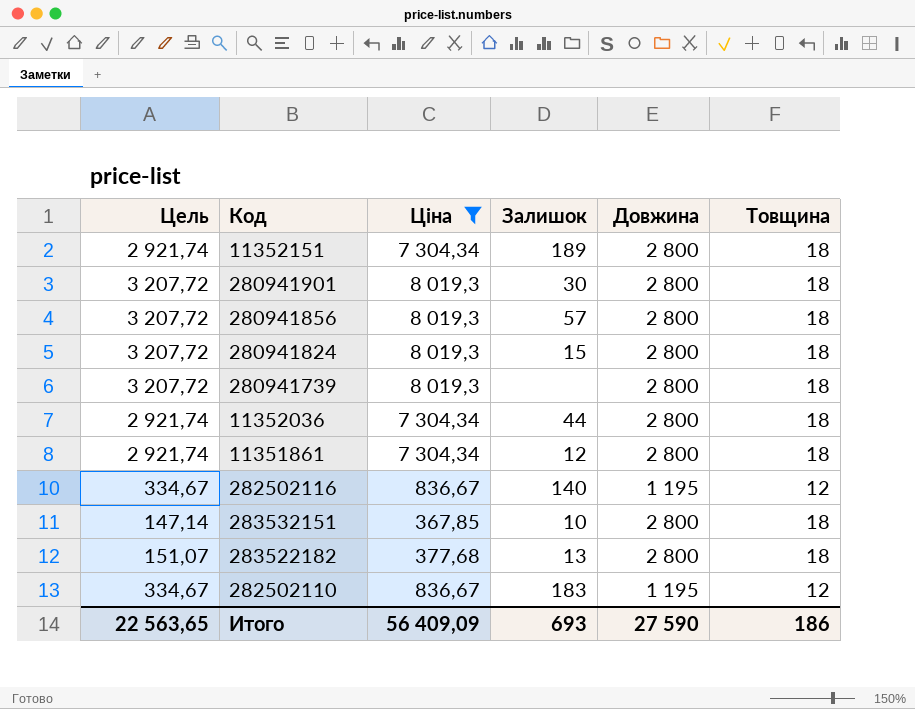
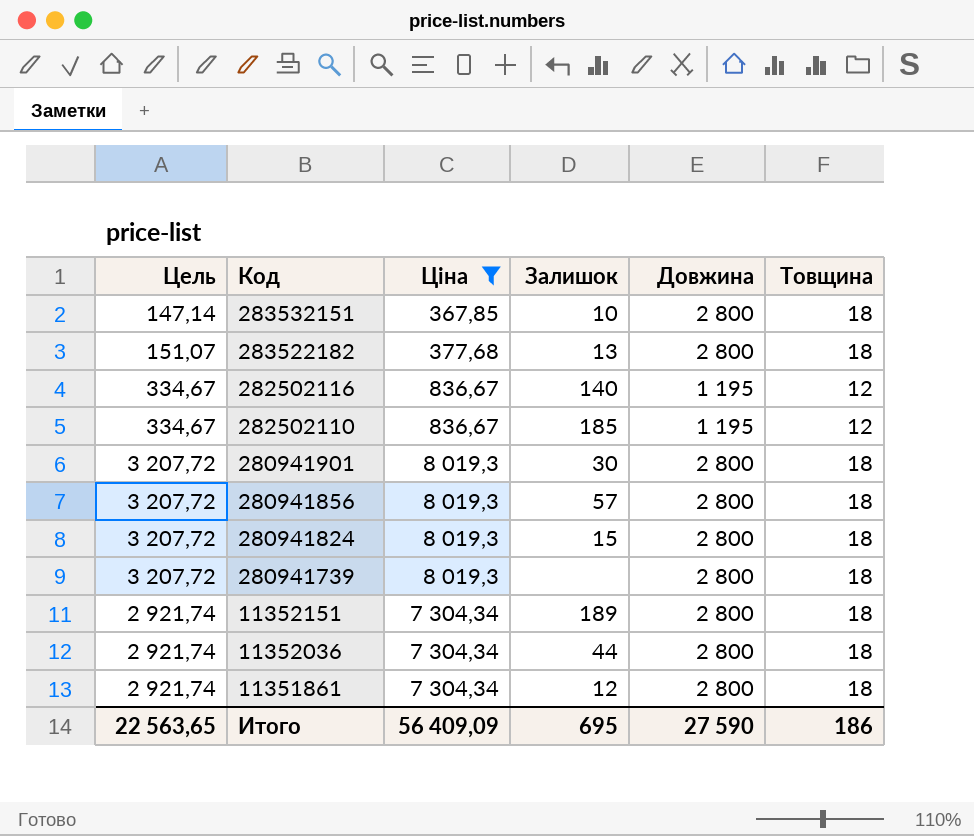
row order: none -> Код descending
282502110 | Залишок: 183 -> 185
Итого | Залишок: 693 -> 695

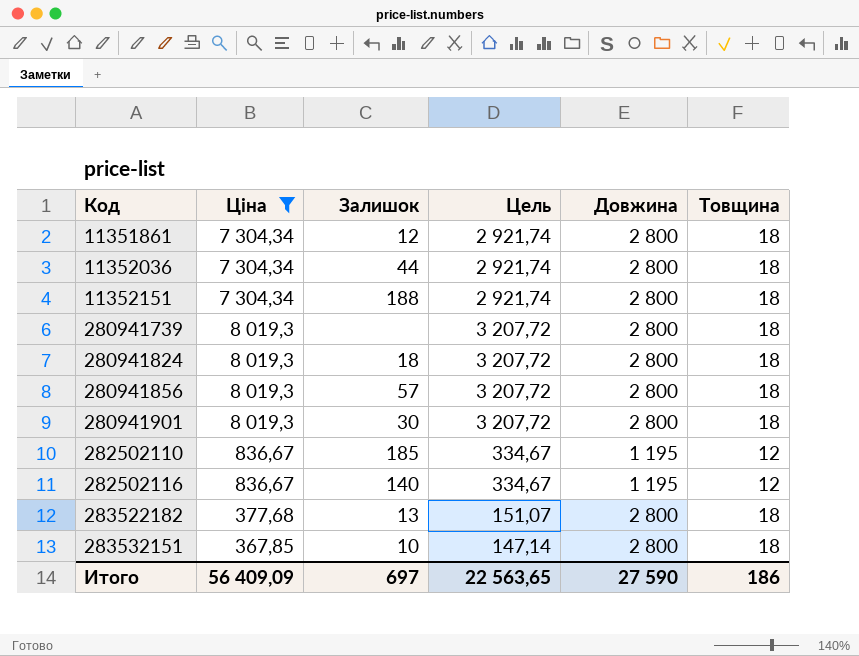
row order: Код descending -> Код ascending
column Цель | position: 1 -> 4
11352151 | Залишок: 189 -> 188
280941824 | Залишок: 15 -> 18
Итого | Залишок: 695 -> 697

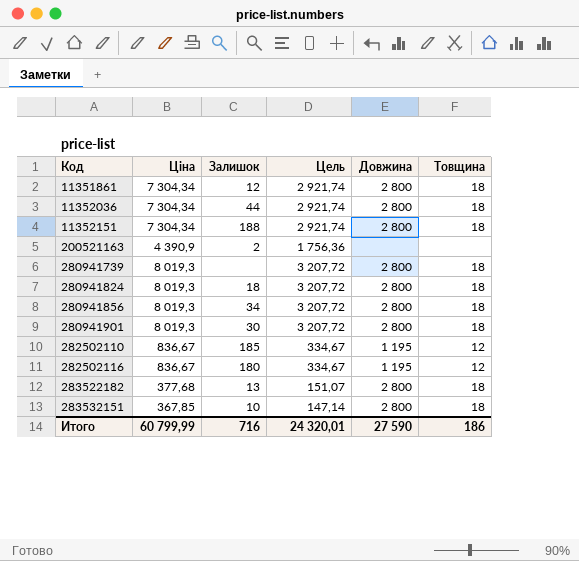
filter: Ціна != 4 390,9 -> none
280941856 | Залишок: 57 -> 34
282502116 | Залишок: 140 -> 180
Итого | Ціна: 56 409,09 -> 60 799,99
Итого | Залишок: 697 -> 716
Итого | Цель: 22 563,65 -> 24 320,01

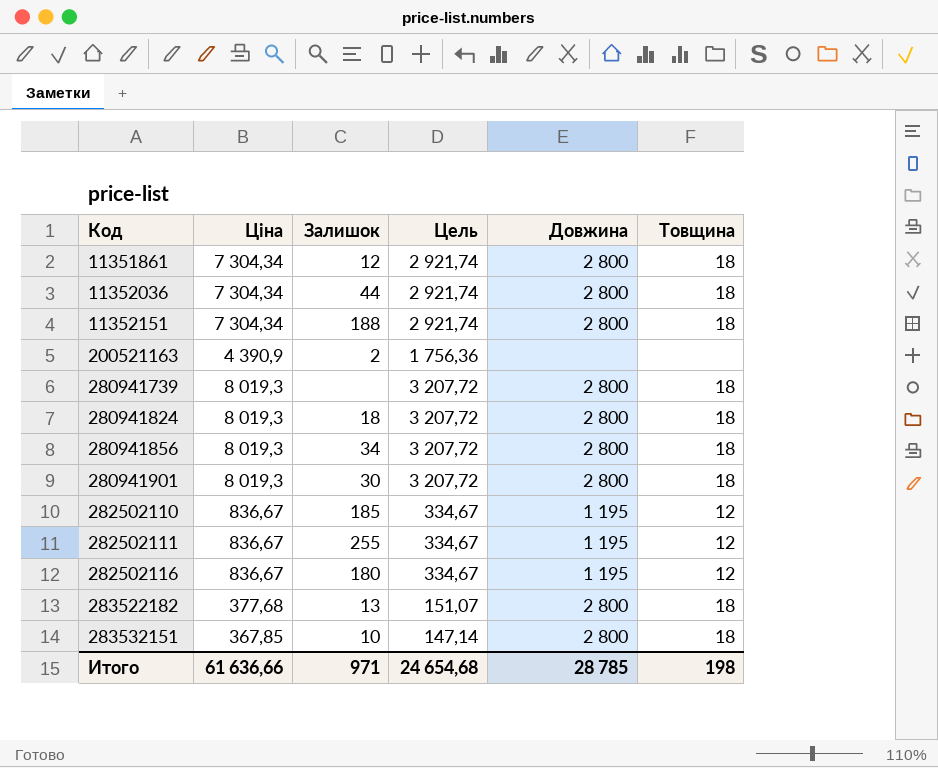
row 282502111: none -> 836,67 | 255 | 334,67 | 1 195 | 12
Итого | Ціна: 60 799,99 -> 61 636,66
Итого | Залишок: 716 -> 971
Итого | Цель: 24 320,01 -> 24 654,68
Итого | Довжина: 27 590 -> 28 785
Итого | Товщина: 186 -> 198

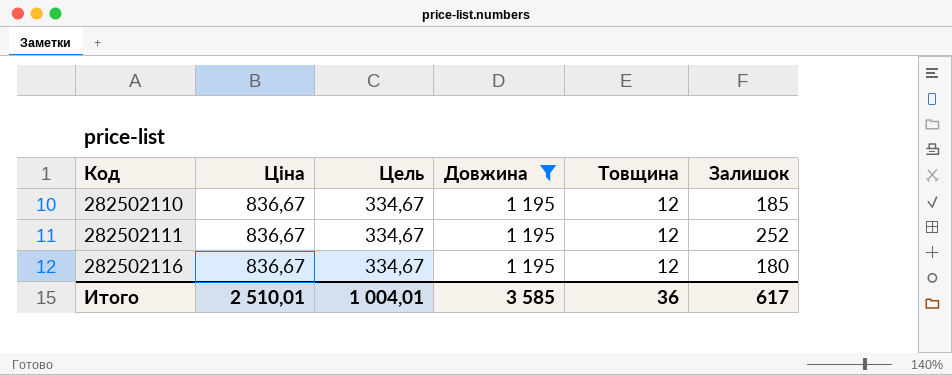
filter: none -> Довжина = 1 195
column Залишок | position: 3 -> 6
282502111 | Залишок: 255 -> 252
Итого | Ціна: 61 636,66 -> 2 510,01
Итого | Цель: 24 654,68 -> 1 004,01
Итого | Довжина: 28 785 -> 3 585
Итого | Товщина: 198 -> 36
Итого | Залишок: 971 -> 617

